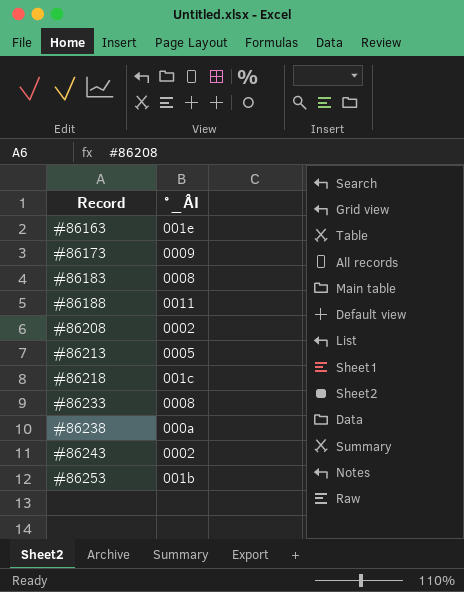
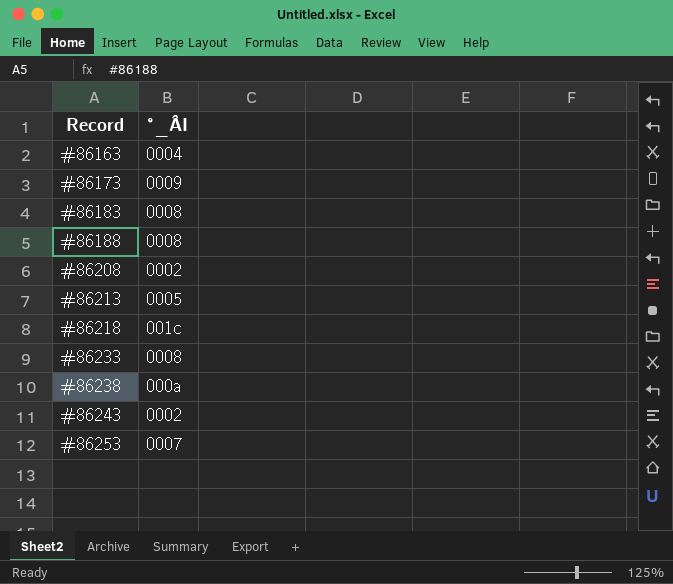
#86163 | °_ÂI: 001e -> 0004
#86188 | °_ÂI: 0011 -> 0008
#86253 | °_ÂI: 001b -> 0007

